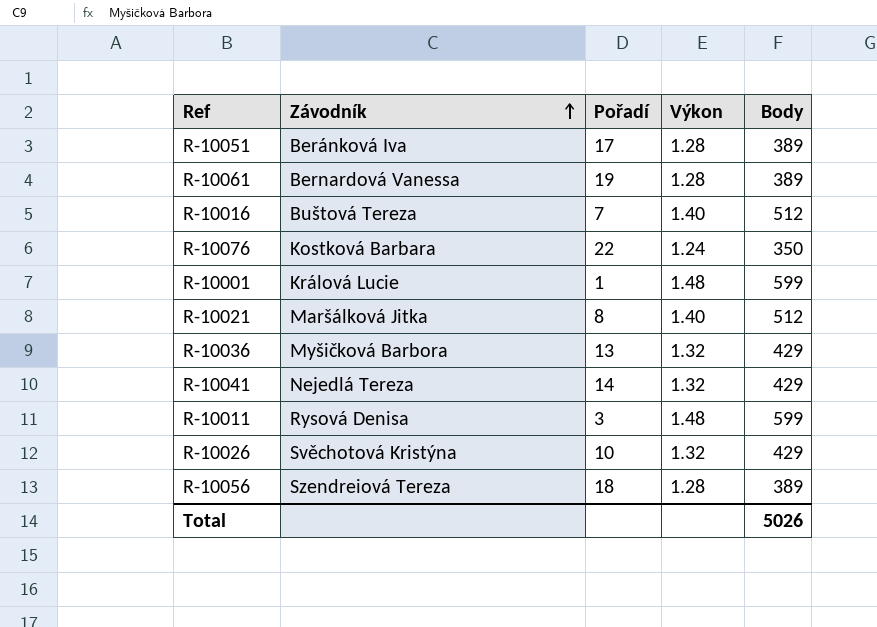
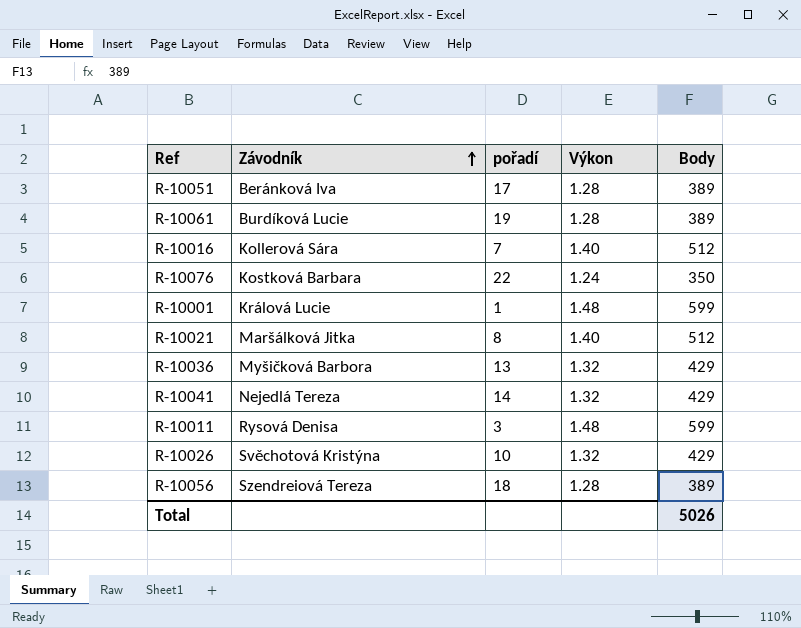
column name: Pořadí -> pořadí
R-10061 | Závodník: Bernardová Vanessa -> Burdíková Lucie
R-10016 | Závodník: Buštová Tereza -> Kollerová Sára

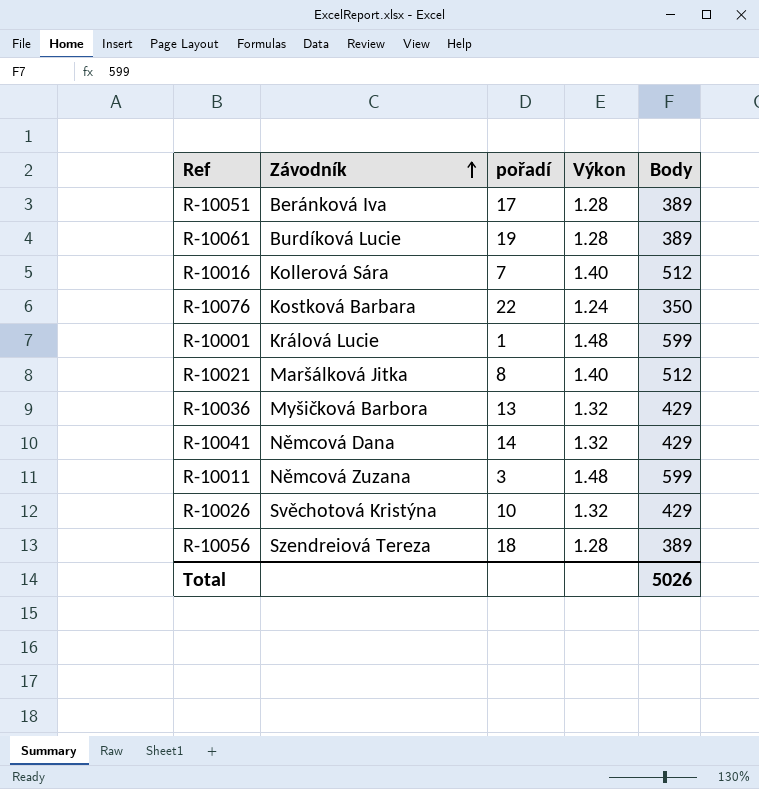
R-10041 | Závodník: Nejedlá Tereza -> Němcová Dana
R-10011 | Závodník: Rysová Denisa -> Němcová Zuzana

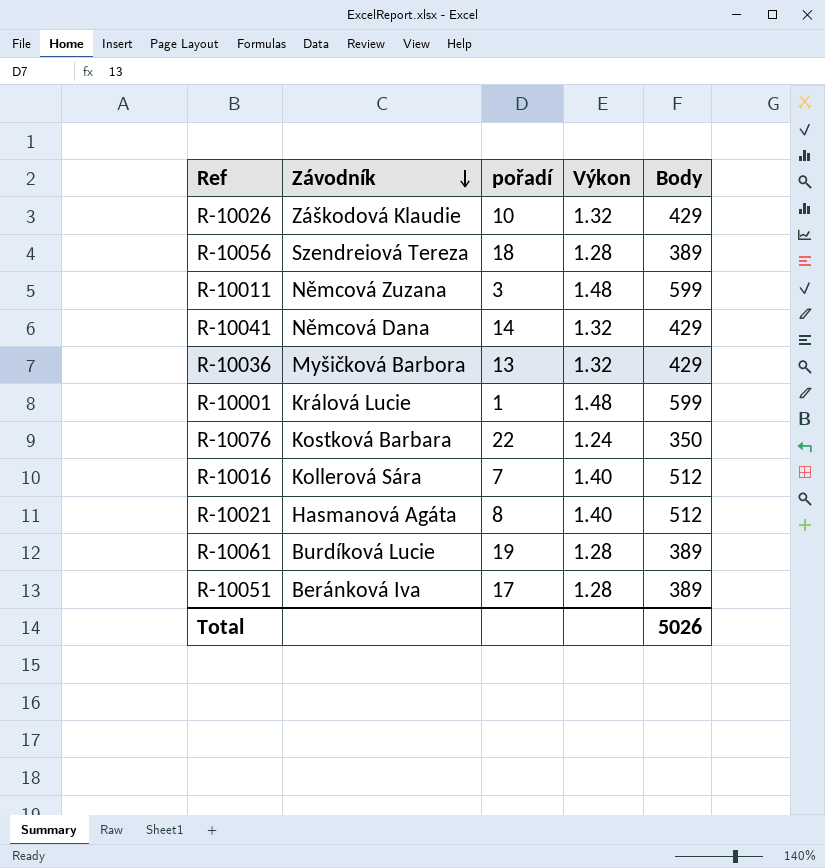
row order: Závodník ascending -> Závodník descending
R-10026 | Závodník: Svěchotová Kristýna -> Záškodová Klaudie
R-10021 | Závodník: Maršálková Jitka -> Hasmanová Agáta

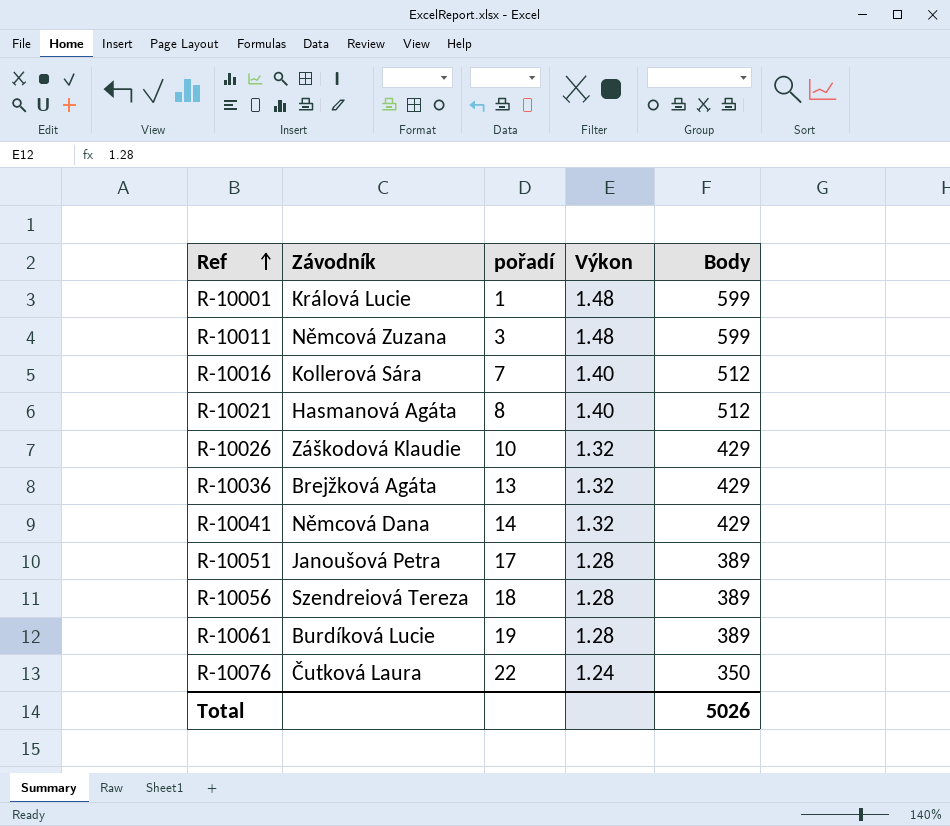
row order: Závodník descending -> Ref ascending
R-10036 | Závodník: Myšičková Barbora -> Brejžková Agáta
R-10051 | Závodník: Beránková Iva -> Janoušová Petra
R-10076 | Závodník: Kostková Barbara -> Čutková Laura

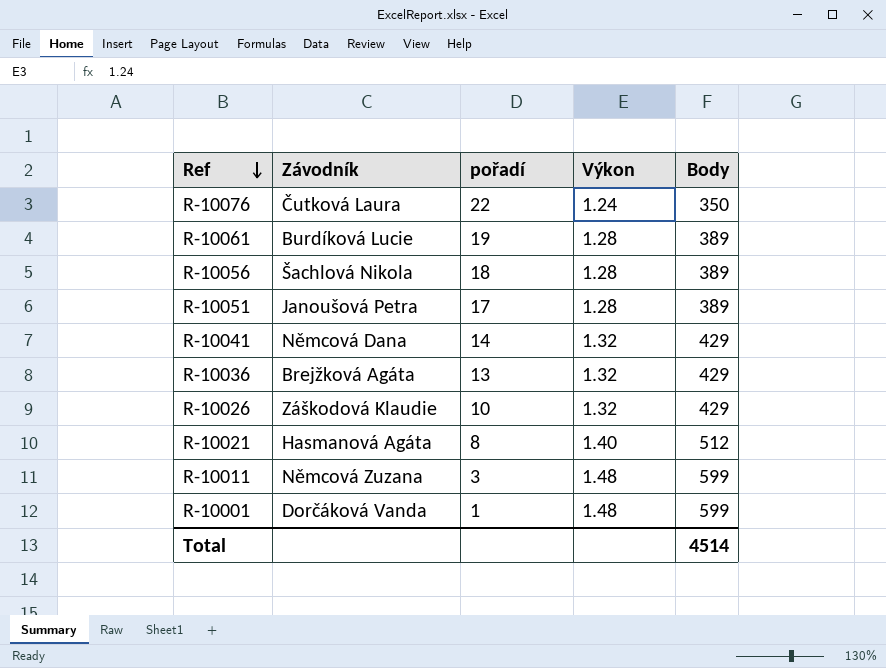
row order: Ref ascending -> Ref descending
row R-10016: Kollerová Sára | 7 | 1.40 | 512 -> none
R-10056 | Závodník: Szendreiová Tereza -> Šachlová Nikola
R-10001 | Závodník: Králová Lucie -> Dorčáková Vanda
Total | Body: 5026 -> 4514

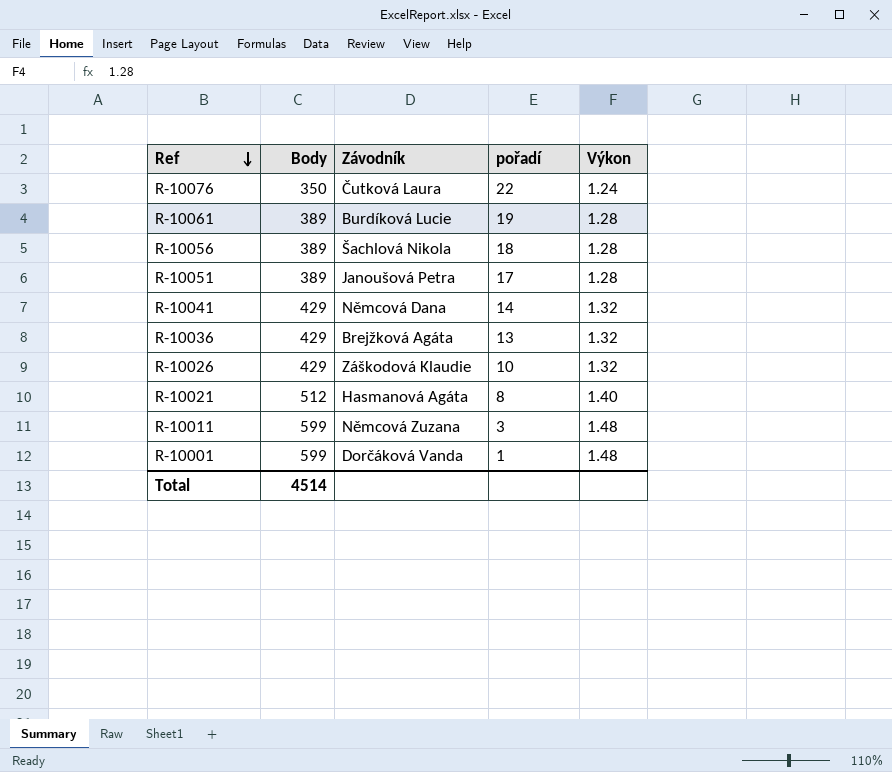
column Body | position: 5 -> 2

